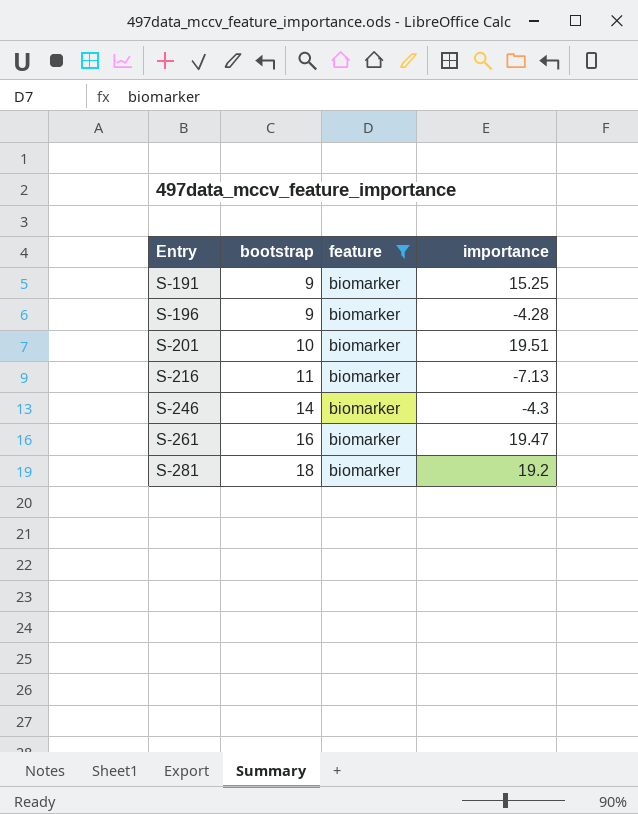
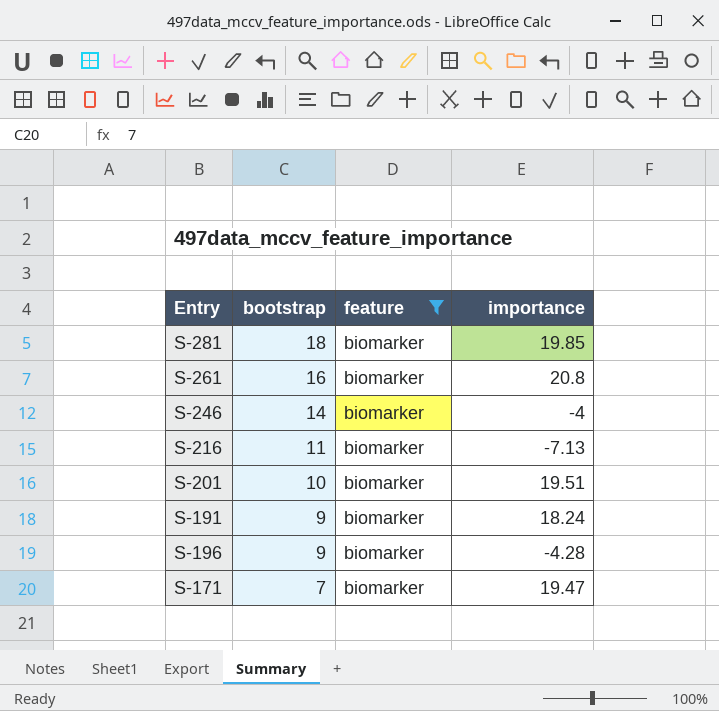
row order: Entry ascending -> bootstrap descending
S-281 | importance: 19.2 -> 19.85
S-261 | importance: 19.47 -> 20.8
S-246 | importance: -4.3 -> -4
S-191 | importance: 15.25 -> 18.24
row S-171: none -> 7 | biomarker | 19.47

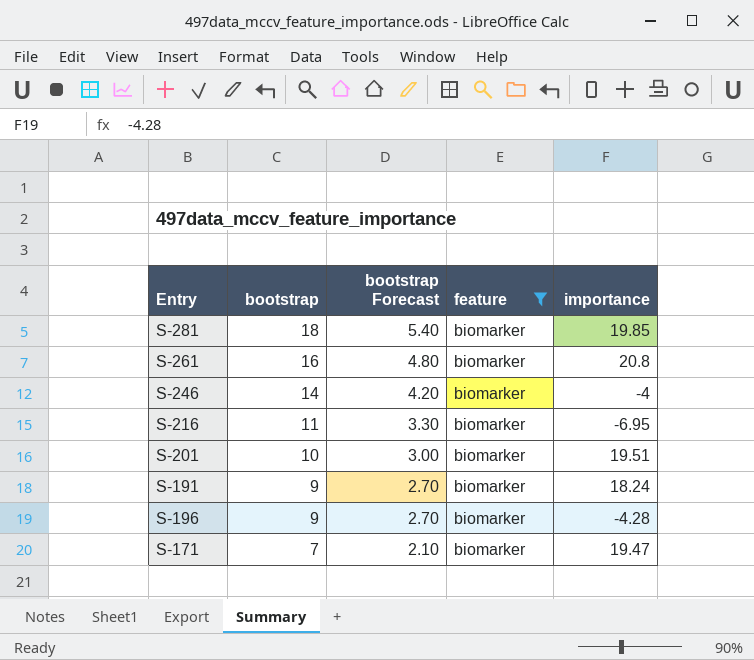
column bootstrap Forecast | formula: none -> [bootstrap] * 0.3
S-216 | importance: -7.13 -> -6.95

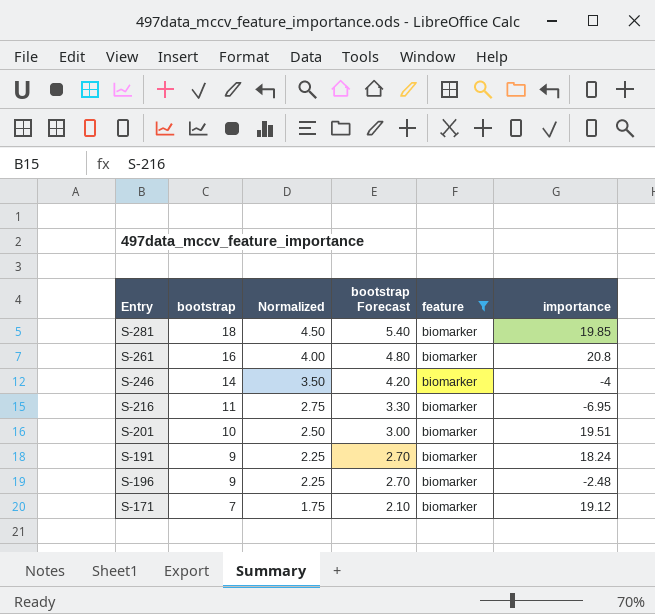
column Normalized | formula: none -> [bootstrap] * 0.25
S-196 | importance: -4.28 -> -2.48
S-171 | importance: 19.47 -> 19.12

